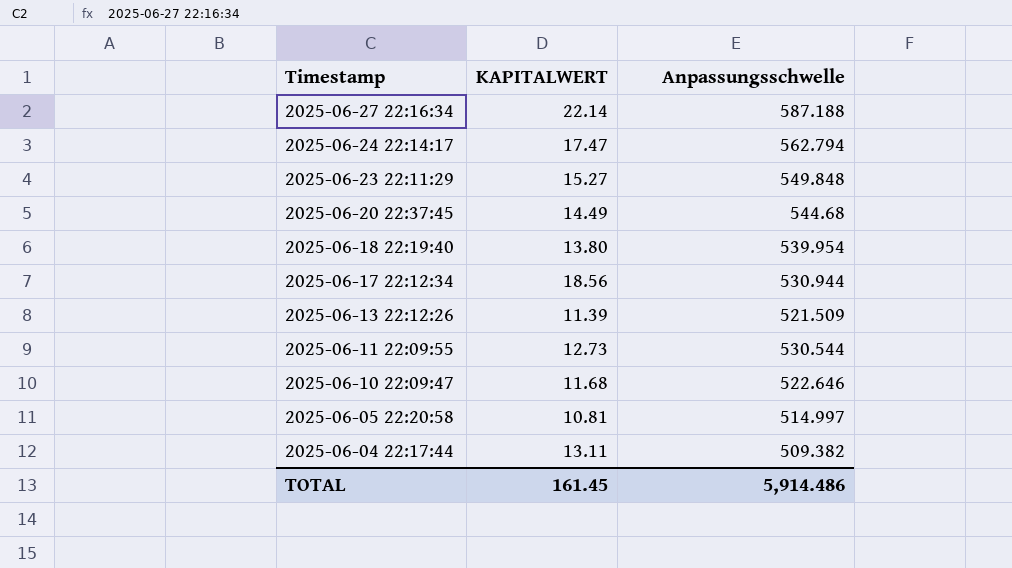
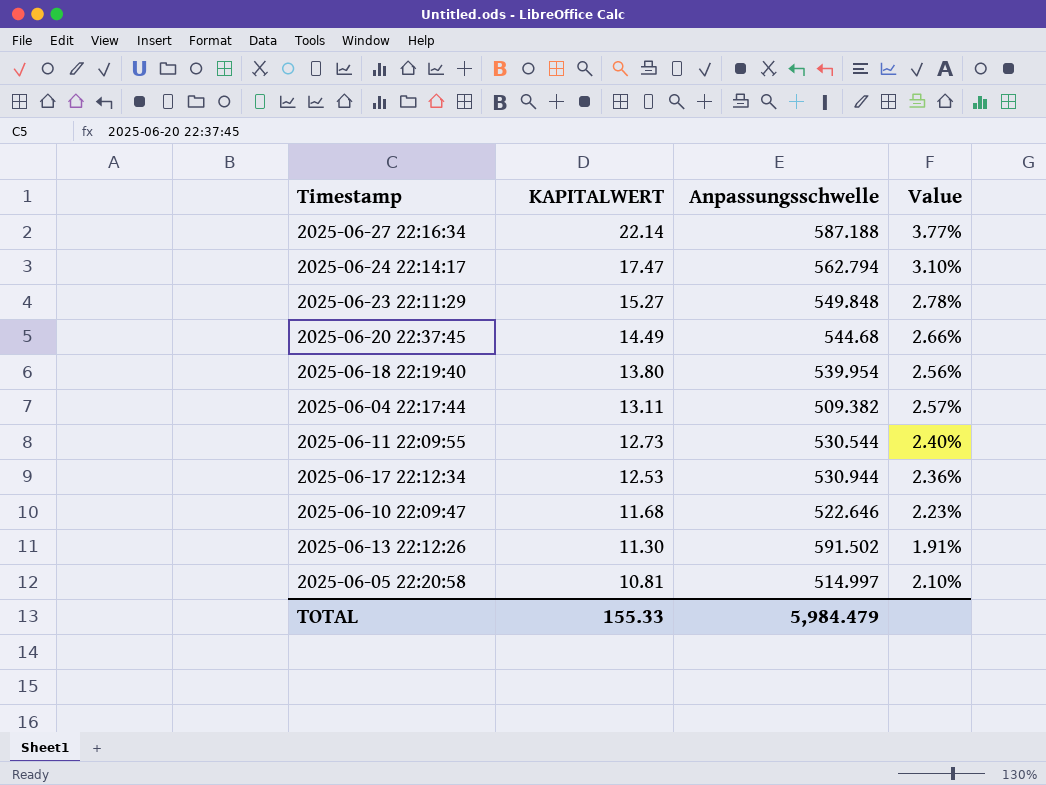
row order: Timestamp descending -> KAPITALWERT descending
column Value | formula: none -> [KAPITALWERT] / [Anpassungsschwelle]
2025-06-17 22:12:34 | KAPITALWERT: 18.56 -> 12.53
2025-06-13 22:12:26 | KAPITALWERT: 11.39 -> 11.30
2025-06-13 22:12:26 | Anpassungsschwelle: 521.509 -> 591.502
TOTAL | KAPITALWERT: 161.45 -> 155.33
TOTAL | Anpassungsschwelle: 5,914.486 -> 5,984.479

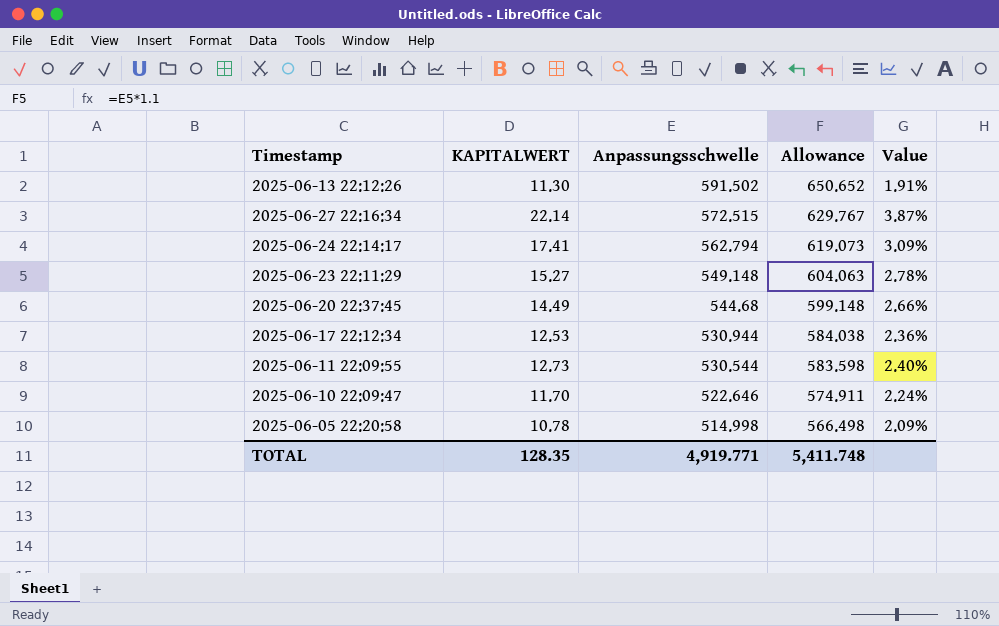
row order: KAPITALWERT descending -> Anpassungsschwelle descending
column Allowance | formula: none -> [Anpassungsschwelle] * 1.1
row 2025-06-18 22:19:40: 13.80 | 539.954 | 2.56% -> none
row 2025-06-04 22:17:44: 13.11 | 509.382 | 2.57% -> none
2025-06-27 22:16:34 | Anpassungsschwelle: 587.188 -> 572.515
2025-06-27 22:16:34 | Value: 3.77% -> 3.87%
2025-06-24 22:14:17 | KAPITALWERT: 17.47 -> 17.41
2025-06-24 22:14:17 | Value: 3.10% -> 3.09%
2025-06-23 22:11:29 | Anpassungsschwelle: 549.848 -> 549.148
2025-06-10 22:09:47 | KAPITALWERT: 11.68 -> 11.70
2025-06-10 22:09:47 | Value: 2.23% -> 2.24%
2025-06-05 22:20:58 | KAPITALWERT: 10.81 -> 10.78
2025-06-05 22:20:58 | Anpassungsschwelle: 514.997 -> 514.998
2025-06-05 22:20:58 | Value: 2.10% -> 2.09%
TOTAL | KAPITALWERT: 155.33 -> 128.35
TOTAL | Anpassungsschwelle: 5,984.479 -> 4,919.771

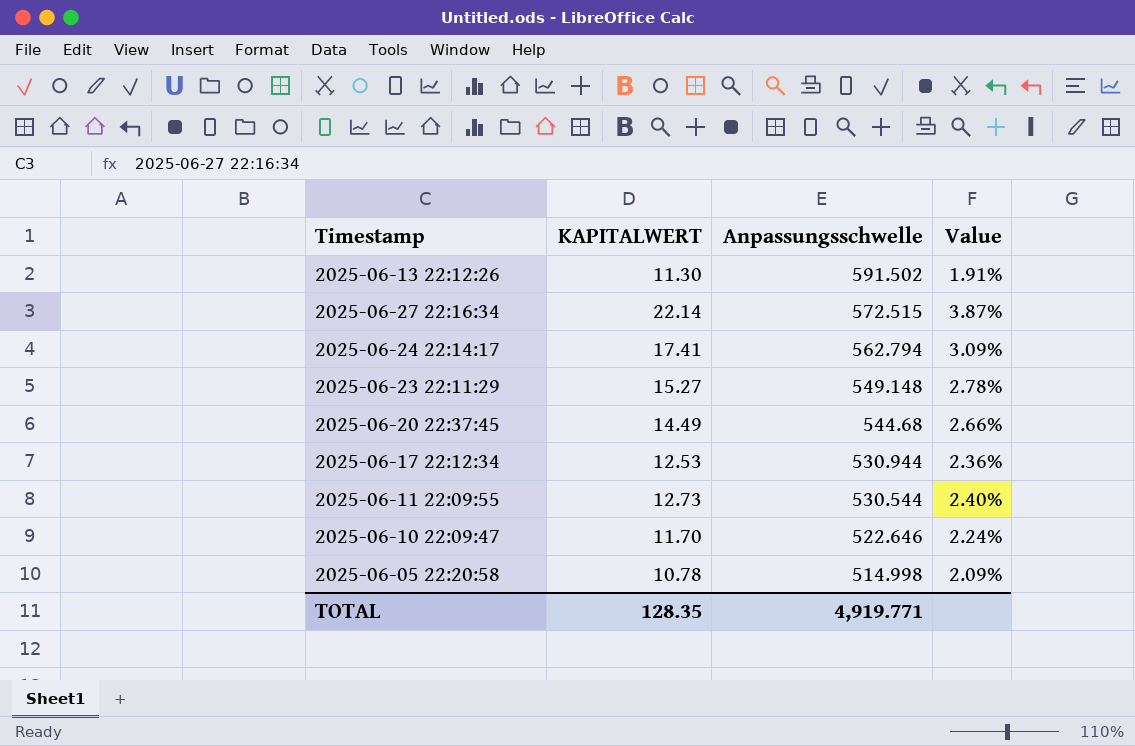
column Allowance | formula: [Anpassungsschwelle] * 1.1 -> none

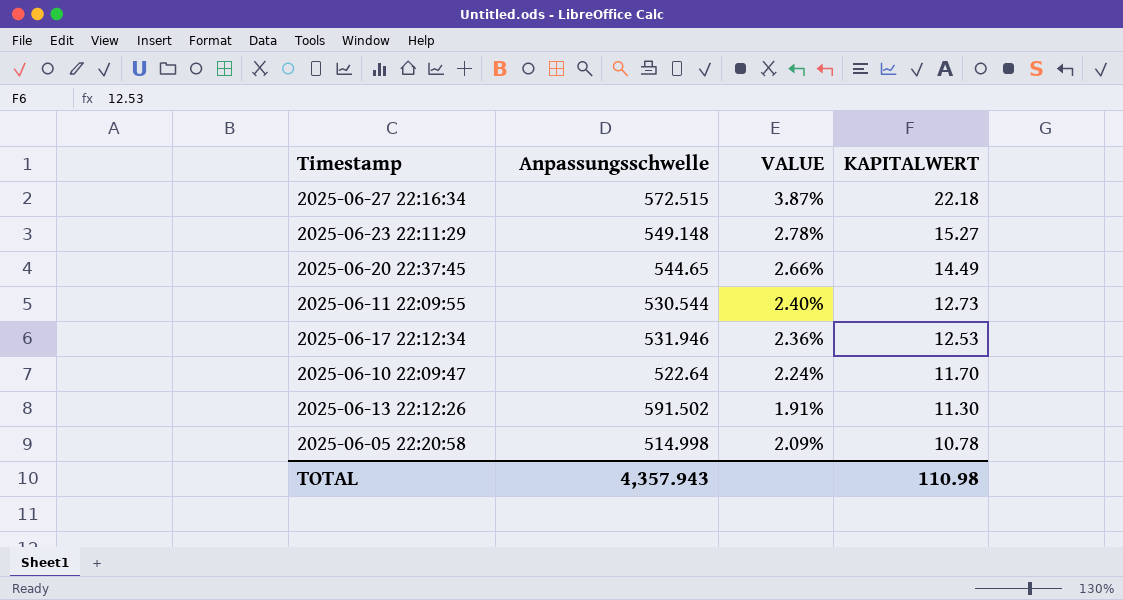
row order: Anpassungsschwelle descending -> KAPITALWERT descending
column name: Value -> VALUE
column KAPITALWERT | position: 2 -> 4
row 2025-06-24 22:14:17: 17.41 | 562.794 | 3.09% -> none
2025-06-27 22:16:34 | KAPITALWERT: 22.14 -> 22.18
2025-06-20 22:37:45 | Anpassungsschwelle: 544.68 -> 544.65
2025-06-17 22:12:34 | Anpassungsschwelle: 530.944 -> 531.946
2025-06-10 22:09:47 | Anpassungsschwelle: 522.646 -> 522.64
TOTAL | Anpassungsschwelle: 4,919.771 -> 4,357.943
TOTAL | KAPITALWERT: 128.35 -> 110.98

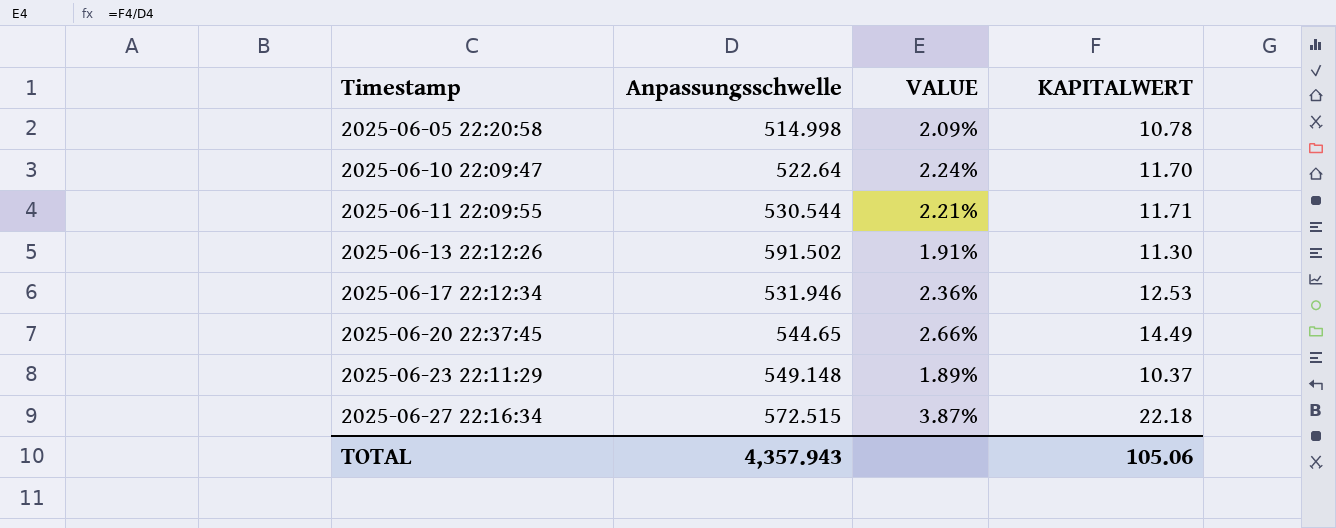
row order: KAPITALWERT descending -> Timestamp ascending
2025-06-11 22:09:55 | VALUE: 2.40% -> 2.21%
2025-06-11 22:09:55 | KAPITALWERT: 12.73 -> 11.71
2025-06-23 22:11:29 | VALUE: 2.78% -> 1.89%
2025-06-23 22:11:29 | KAPITALWERT: 15.27 -> 10.37
TOTAL | KAPITALWERT: 110.98 -> 105.06

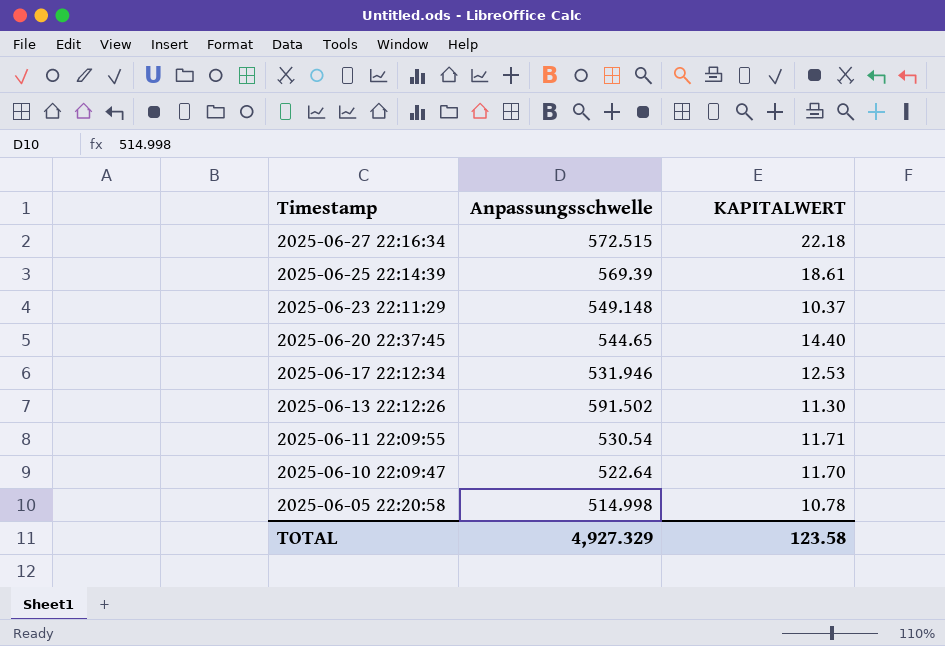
row order: Timestamp ascending -> Timestamp descending
column VALUE | formula: [KAPITALWERT] / [Anpassungsschwelle] -> none
row 2025-06-25 22:14:39: none -> 569.39 | 18.61
2025-06-20 22:37:45 | KAPITALWERT: 14.49 -> 14.40
2025-06-11 22:09:55 | Anpassungsschwelle: 530.544 -> 530.54
TOTAL | Anpassungsschwelle: 4,357.943 -> 4,927.329
TOTAL | KAPITALWERT: 105.06 -> 123.58

